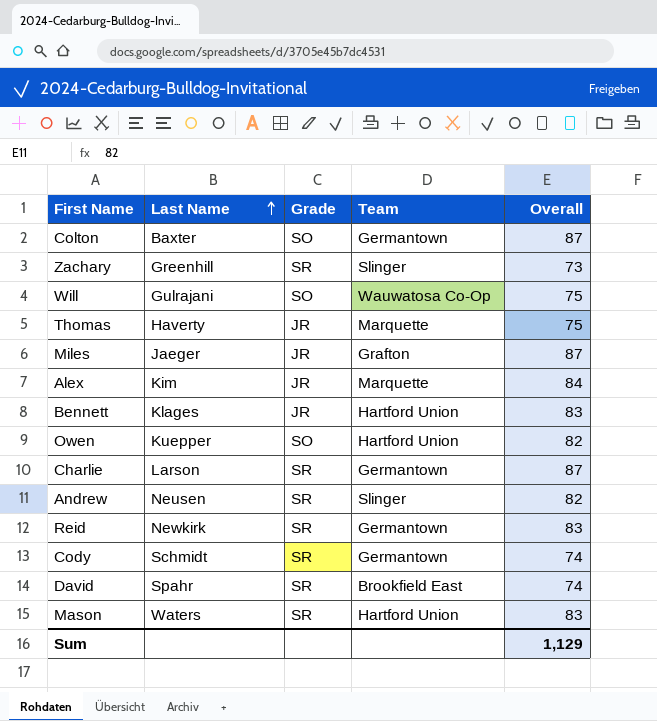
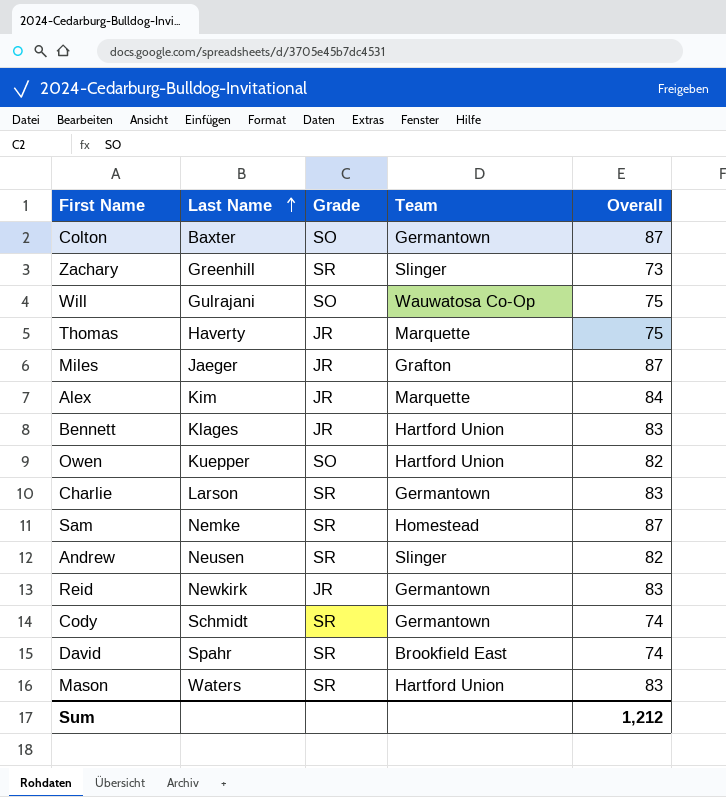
Charlie | Overall: 87 -> 83
row Sam: none -> Nemke | SR | Homestead | 87
Reid | Grade: SR -> JR
Sum | Overall: 1,129 -> 1,212

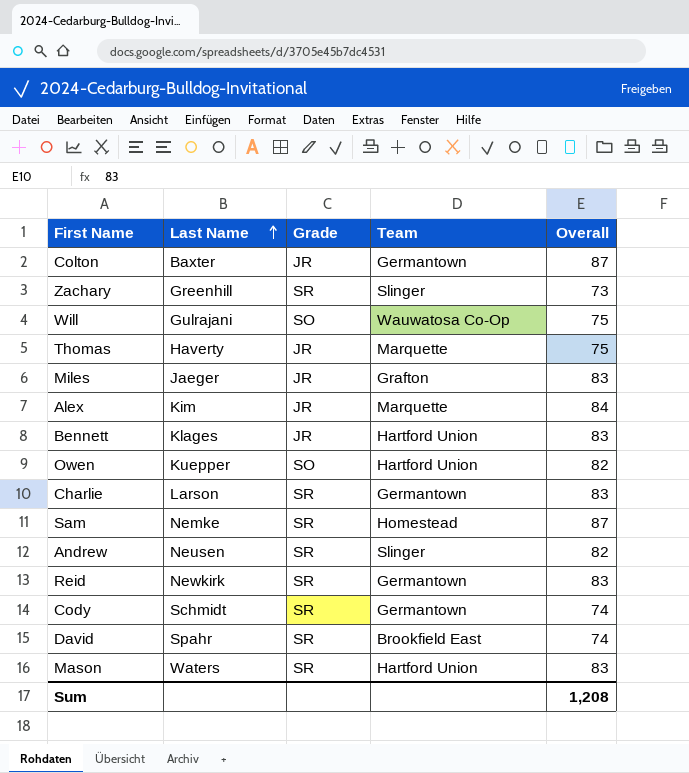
Colton | Grade: SO -> JR
Miles | Overall: 87 -> 83
Reid | Grade: JR -> SR
Sum | Overall: 1,212 -> 1,208

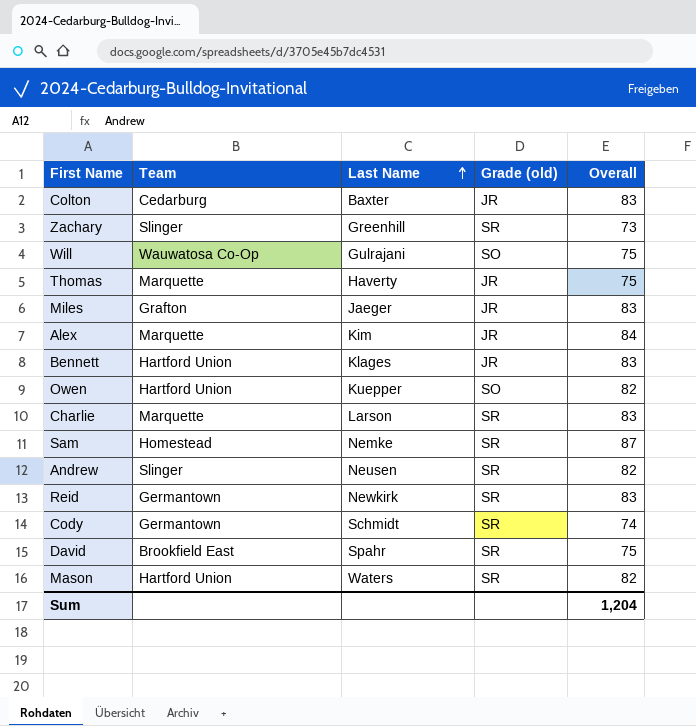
column Team | position: 4 -> 2
column name: Grade -> Grade (old)
Colton | Team: Germantown -> Cedarburg
Colton | Overall: 87 -> 83
Charlie | Team: Germantown -> Marquette
David | Overall: 74 -> 75
Mason | Overall: 83 -> 82
Sum | Overall: 1,208 -> 1,204

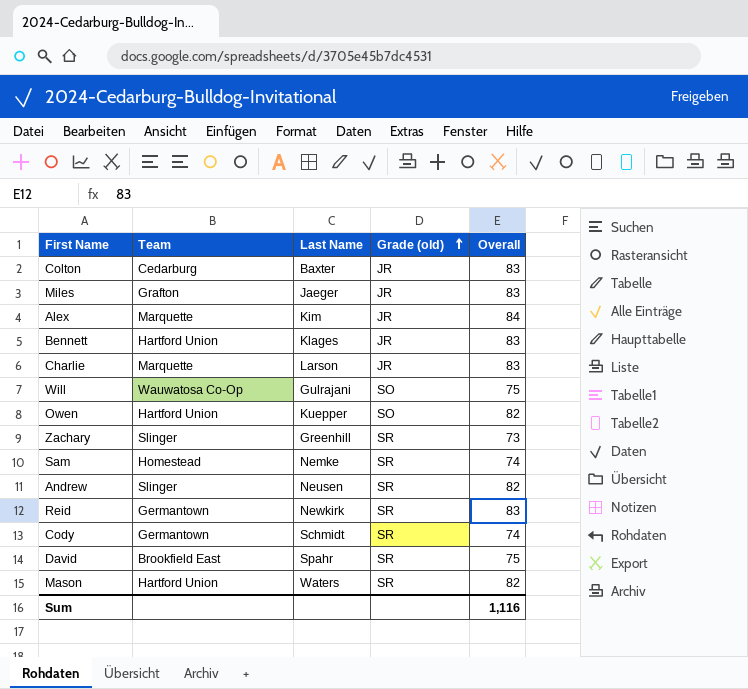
row order: Last Name ascending -> Grade (old) ascending
row Thomas: Marquette | Haverty | JR | 75 -> none
Charlie | Grade (old): SR -> JR
Sam | Overall: 87 -> 74
Sum | Overall: 1,204 -> 1,116

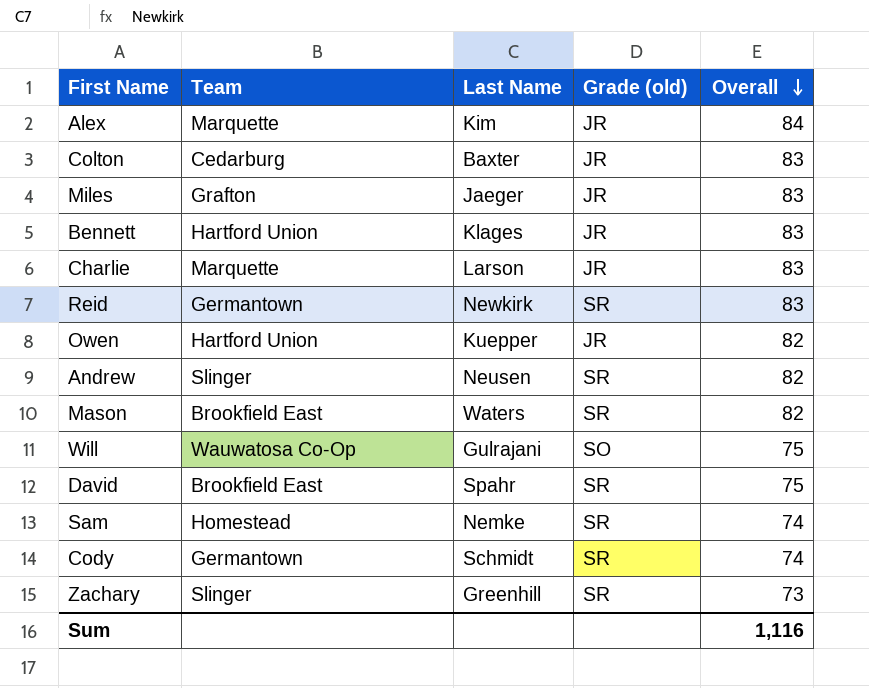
row order: Grade (old) ascending -> Overall descending
Owen | Grade (old): SO -> JR
Mason | Team: Hartford Union -> Brookfield East

